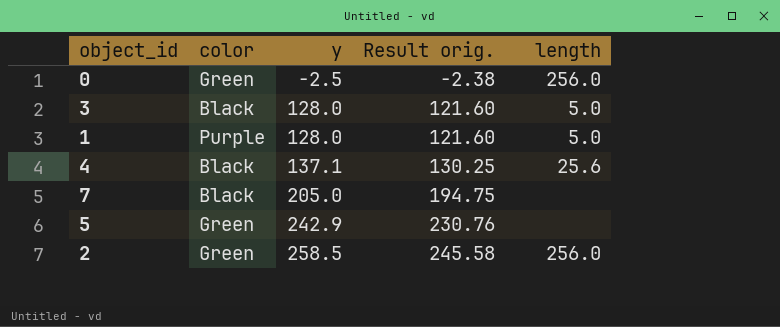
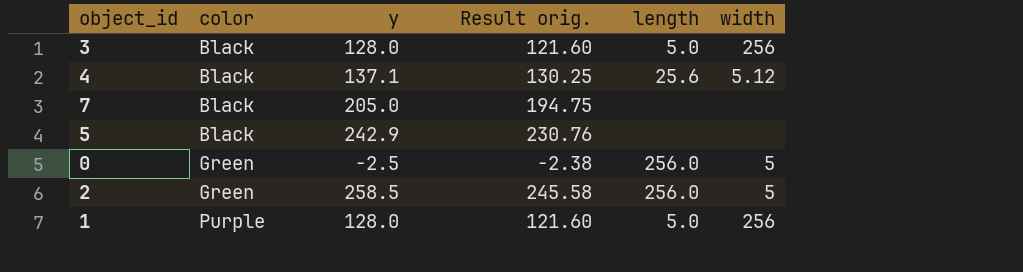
row order: y ascending -> color ascending
column width | position: none -> 6
5 | color: Green -> Black

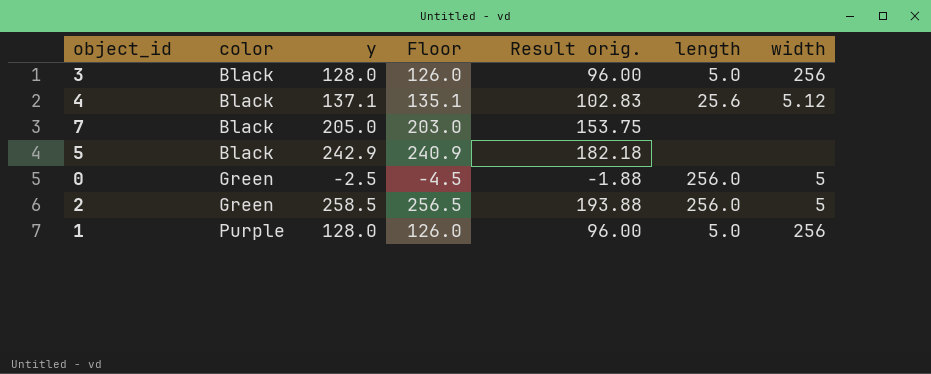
column Floor | formula: none -> [y] - 2
column Result orig. | formula: [y] * 0.95 -> [y] * 0.75

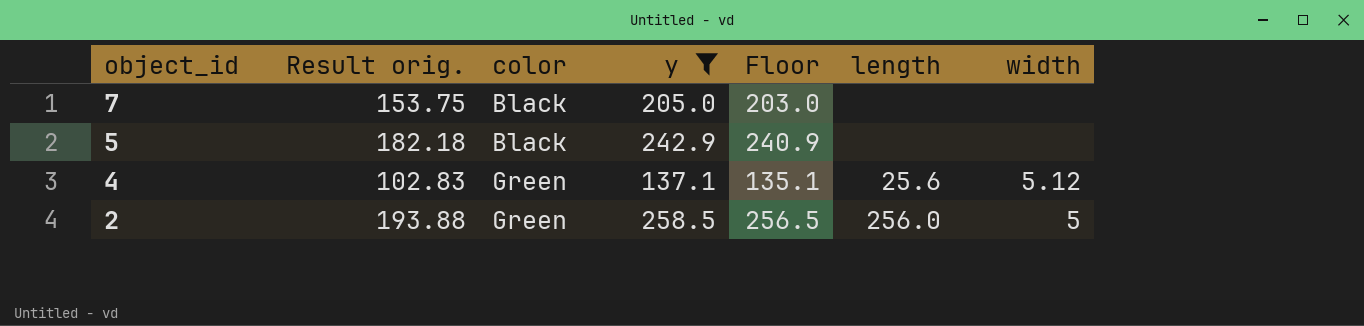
filter: none -> y >= 137.1
row order: color ascending -> object_id descending
column Result orig. | position: 5 -> 2
4 | color: Black -> Green

